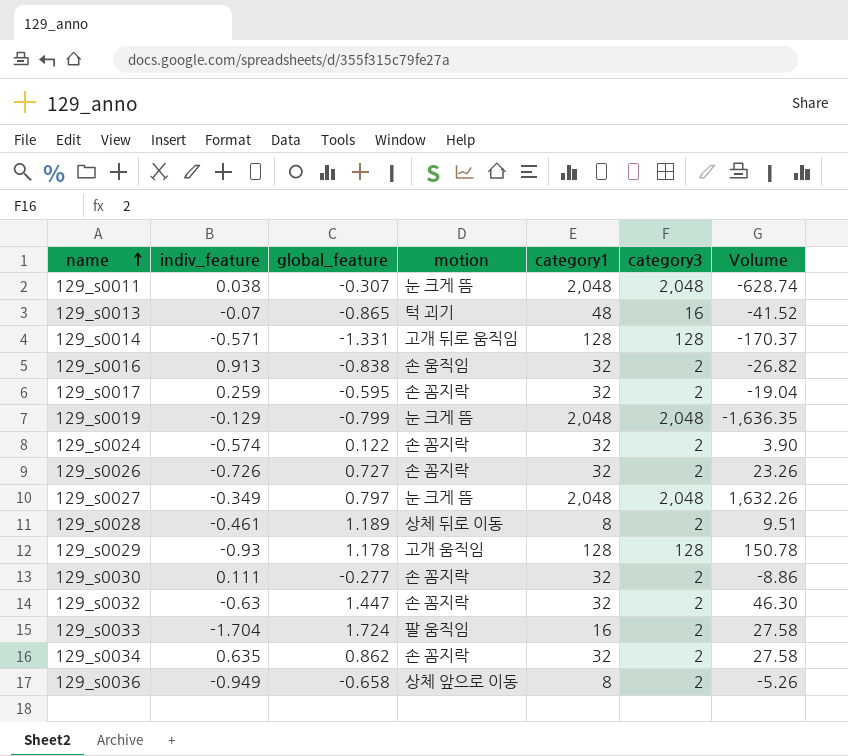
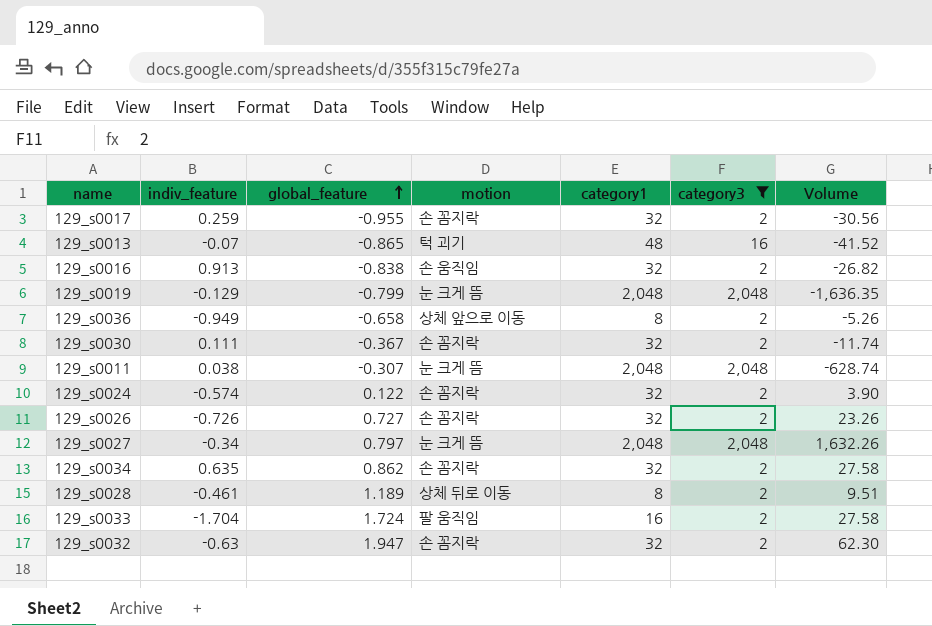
filter: none -> category3 != 128
row order: name ascending -> global_feature ascending
129_s0017 | global_feature: -0.595 -> -0.955
129_s0017 | Volume: -19.04 -> -30.56
129_s0030 | global_feature: -0.277 -> -0.367
129_s0030 | Volume: -8.86 -> -11.74
129_s0027 | indiv_feature: -0.349 -> -0.34
129_s0032 | global_feature: 1.447 -> 1.947
129_s0032 | Volume: 46.30 -> 62.30

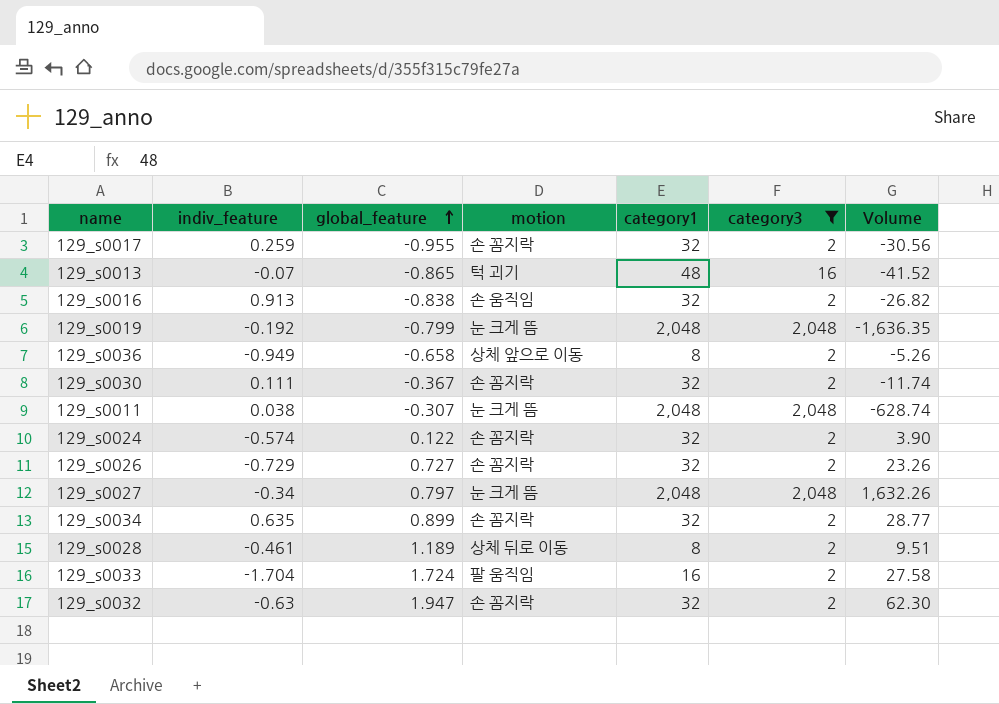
129_s0019 | indiv_feature: -0.129 -> -0.192
129_s0026 | indiv_feature: -0.726 -> -0.729
129_s0034 | global_feature: 0.862 -> 0.899
129_s0034 | Volume: 27.58 -> 28.77

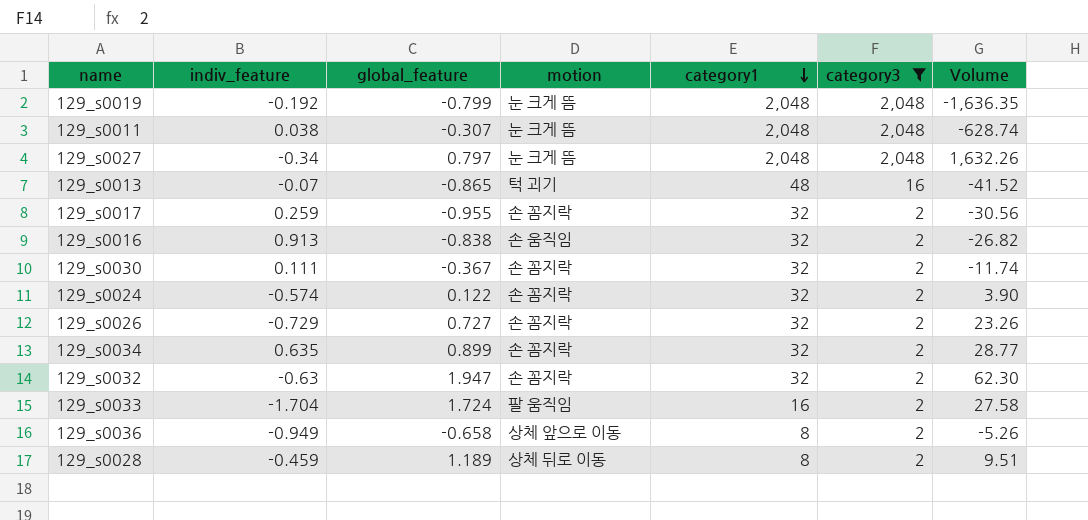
row order: global_feature ascending -> category1 descending
129_s0028 | indiv_feature: -0.461 -> -0.459

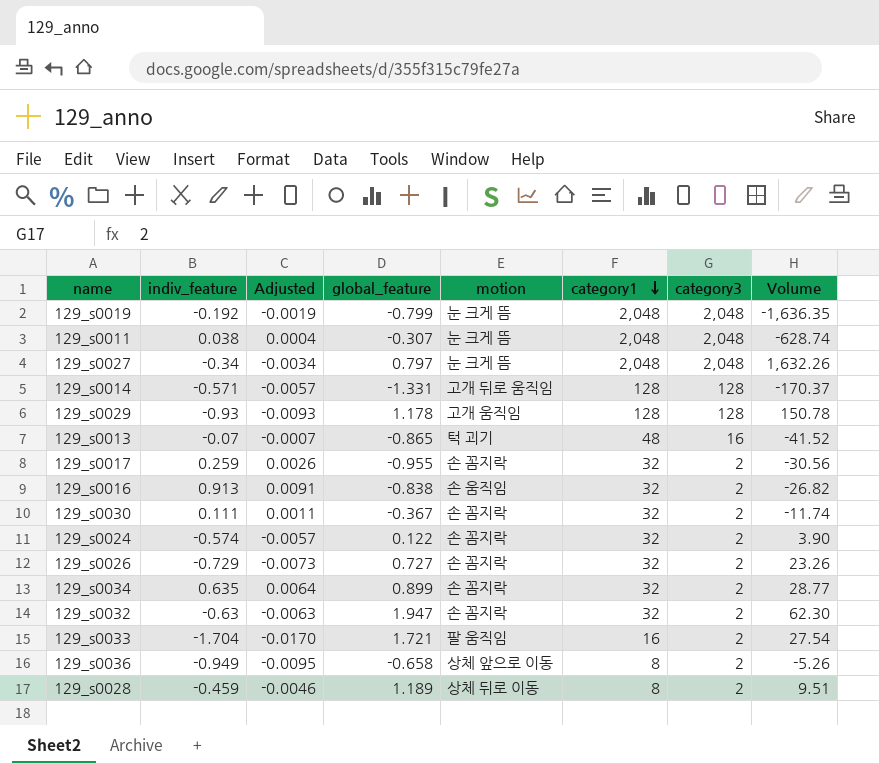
filter: category3 != 128 -> none
column Adjusted | formula: none -> [indiv_feature] * 0.01
129_s0033 | global_feature: 1.724 -> 1.721
129_s0033 | Volume: 27.58 -> 27.54

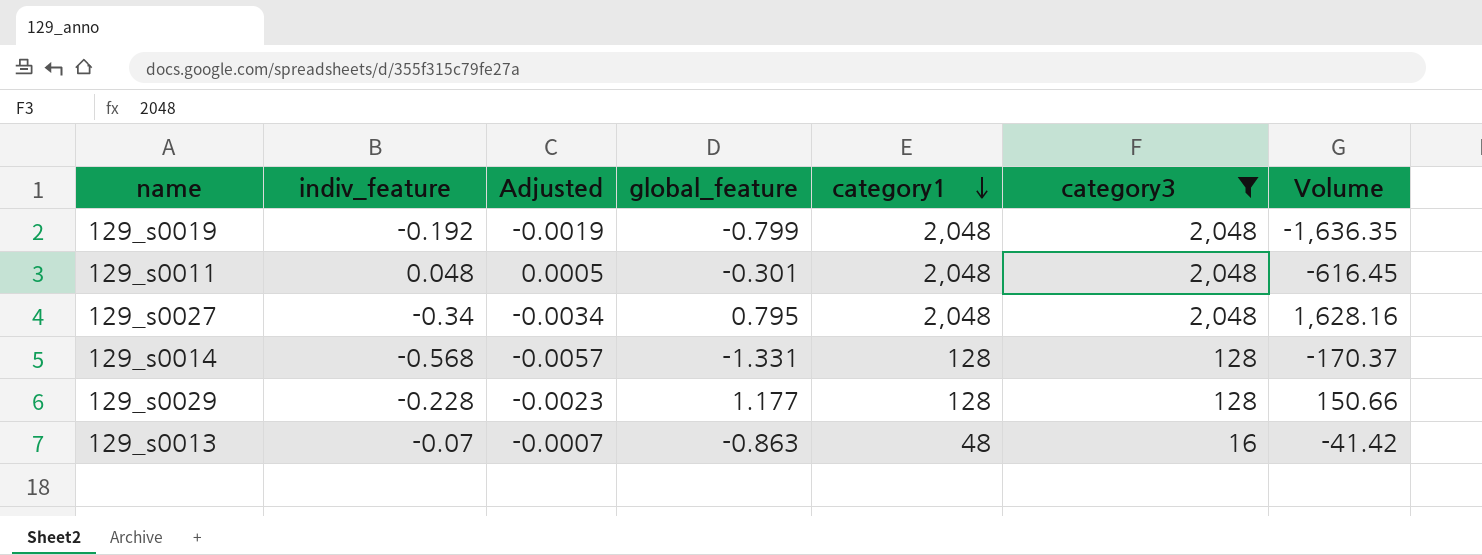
filter: none -> category3 != 2
column motion | position: 5 -> none
129_s0011 | indiv_feature: 0.038 -> 0.048
129_s0011 | Adjusted: 0.0004 -> 0.0005
129_s0011 | global_feature: -0.307 -> -0.301
129_s0011 | Volume: -628.74 -> -616.45
129_s0027 | global_feature: 0.797 -> 0.795
129_s0027 | Volume: 1,632.26 -> 1,628.16
129_s0014 | indiv_feature: -0.571 -> -0.568
129_s0029 | indiv_feature: -0.93 -> -0.228
129_s0029 | Adjusted: -0.0093 -> -0.0023
129_s0029 | global_feature: 1.178 -> 1.177
129_s0029 | Volume: 150.78 -> 150.66
129_s0013 | global_feature: -0.865 -> -0.863
129_s0013 | Volume: -41.52 -> -41.42

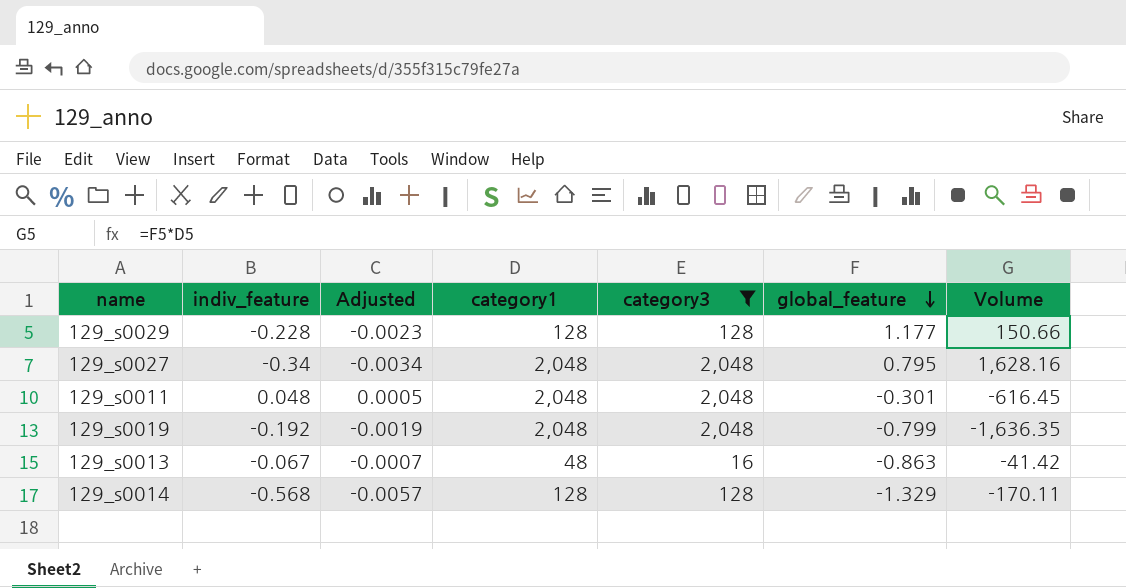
row order: category1 descending -> global_feature descending
column global_feature | position: 4 -> 6
129_s0013 | indiv_feature: -0.07 -> -0.067
129_s0014 | global_feature: -1.331 -> -1.329
129_s0014 | Volume: -170.37 -> -170.11

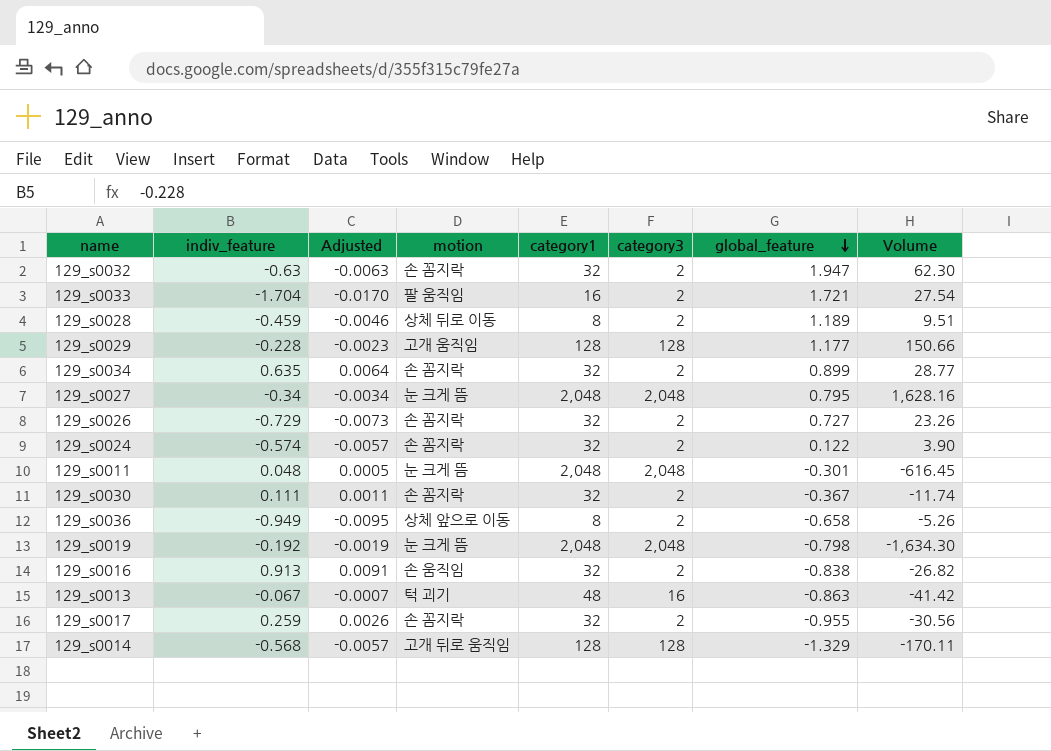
filter: category3 != 2 -> none
column motion | position: none -> 4
129_s0019 | global_feature: -0.799 -> -0.798
129_s0019 | Volume: -1,636.35 -> -1,634.30

